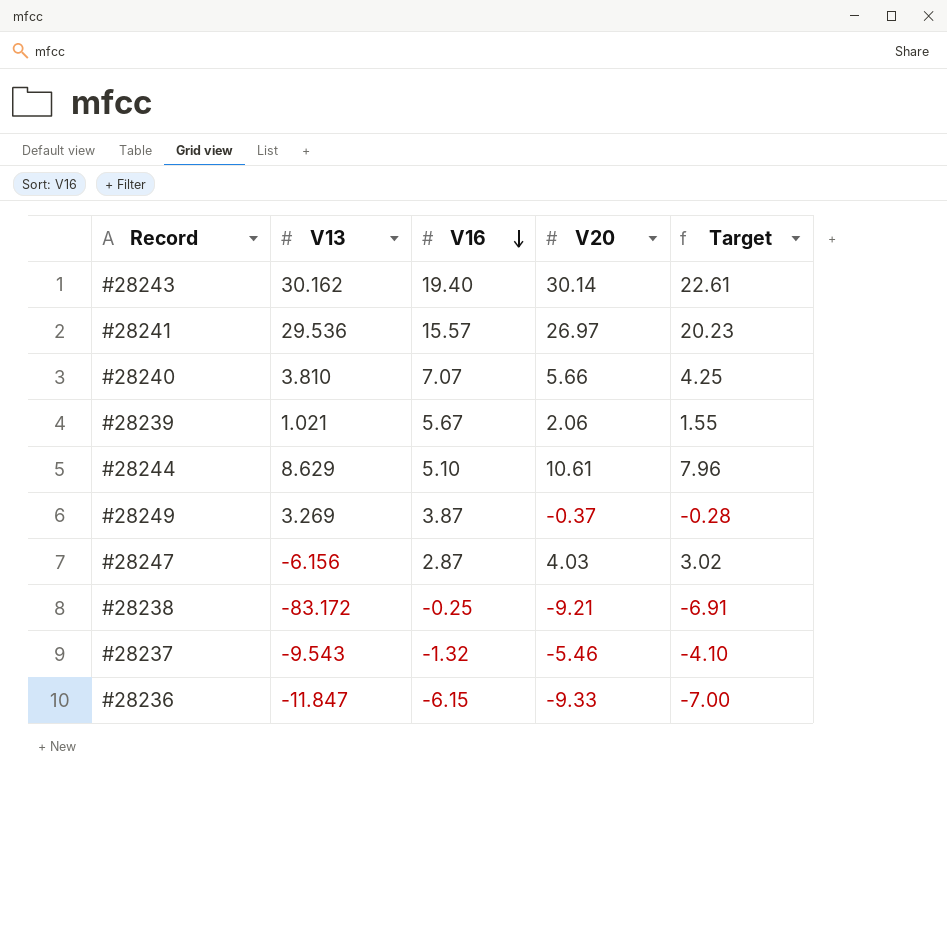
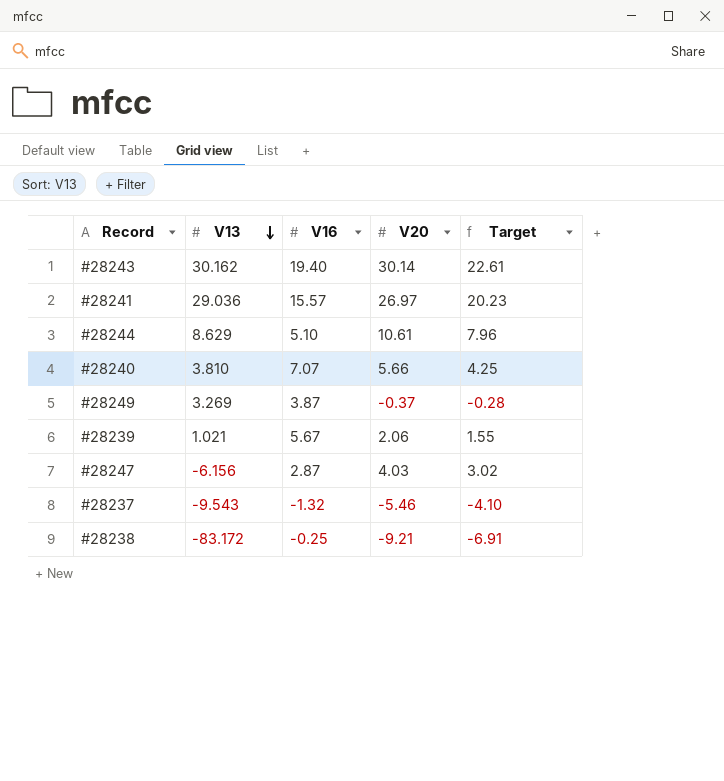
row order: V16 descending -> V13 descending
row #28236: -11.847 | -6.15 | -9.33 | -7.00 -> none
#28241 | V13: 29.536 -> 29.036

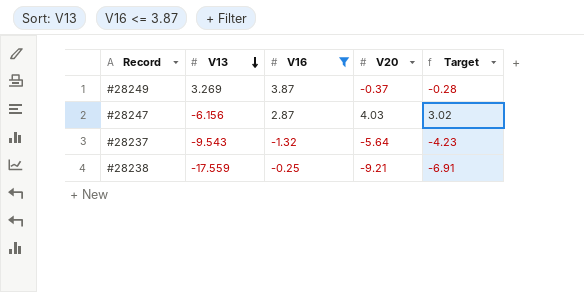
filter: none -> V16 <= 3.87
#28237 | V20: -5.46 -> -5.64
#28237 | Target: -4.10 -> -4.23
#28238 | V13: -83.172 -> -17.559

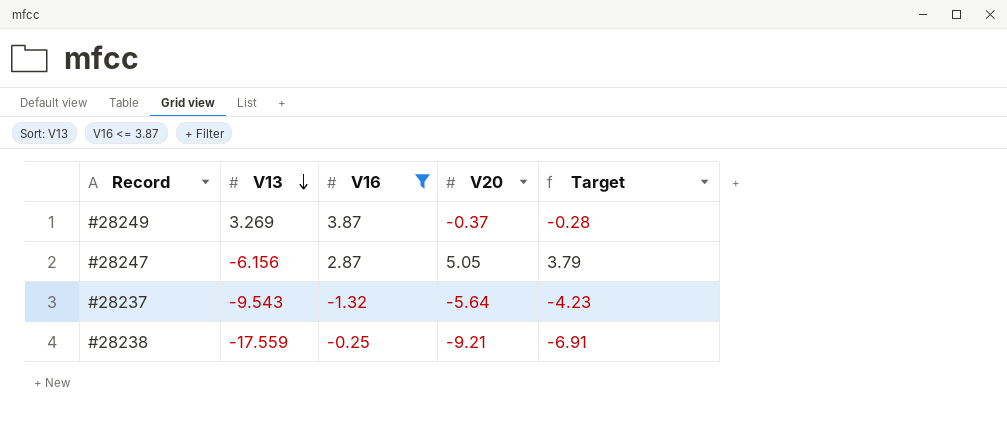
#28247 | V20: 4.03 -> 5.05
#28247 | Target: 3.02 -> 3.79

